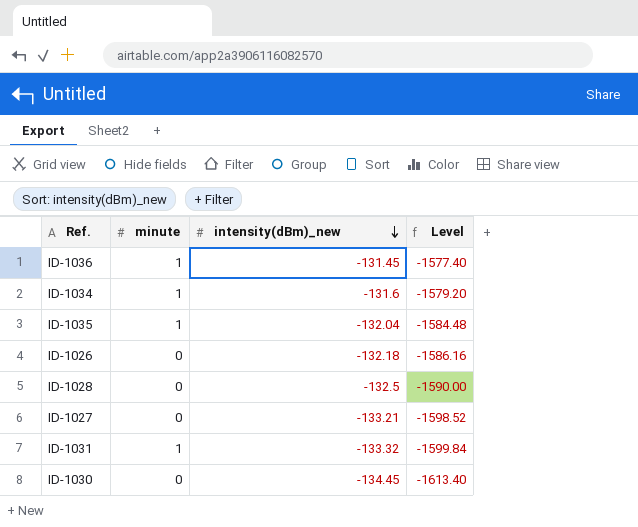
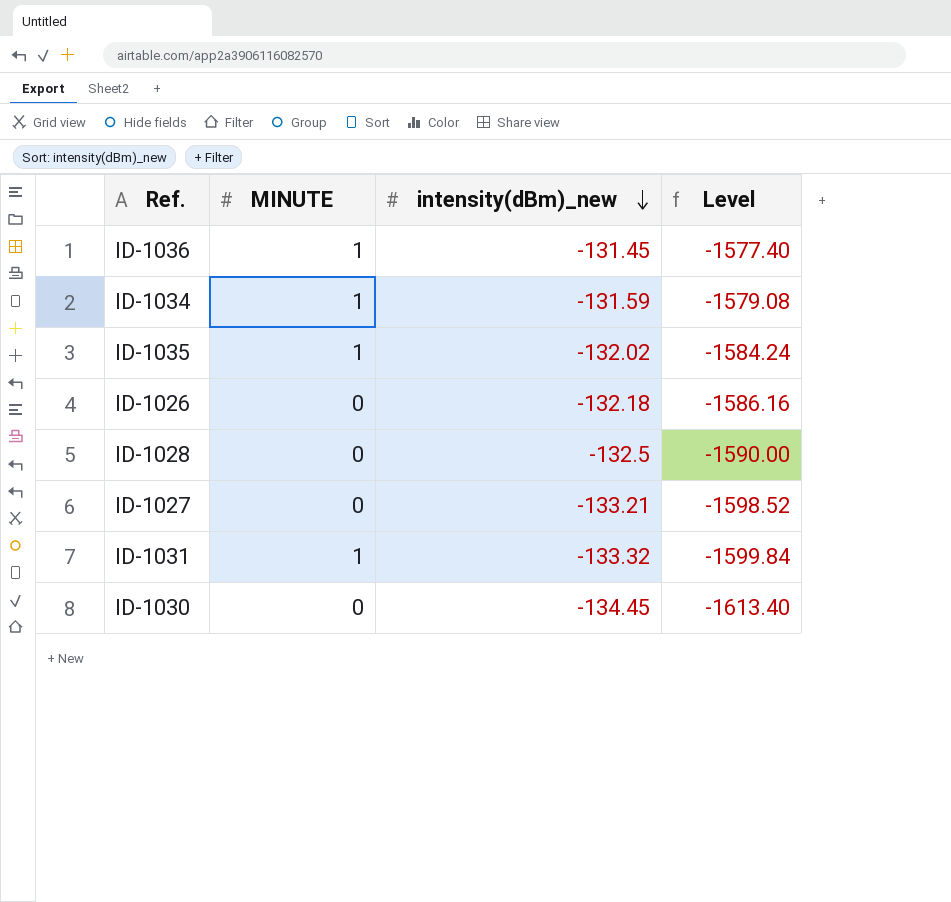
column name: minute -> MINUTE
ID-1034 | intensity(dBm)_new: -131.6 -> -131.59
ID-1034 | Level: -1579.20 -> -1579.08
ID-1035 | intensity(dBm)_new: -132.04 -> -132.02
ID-1035 | Level: -1584.48 -> -1584.24

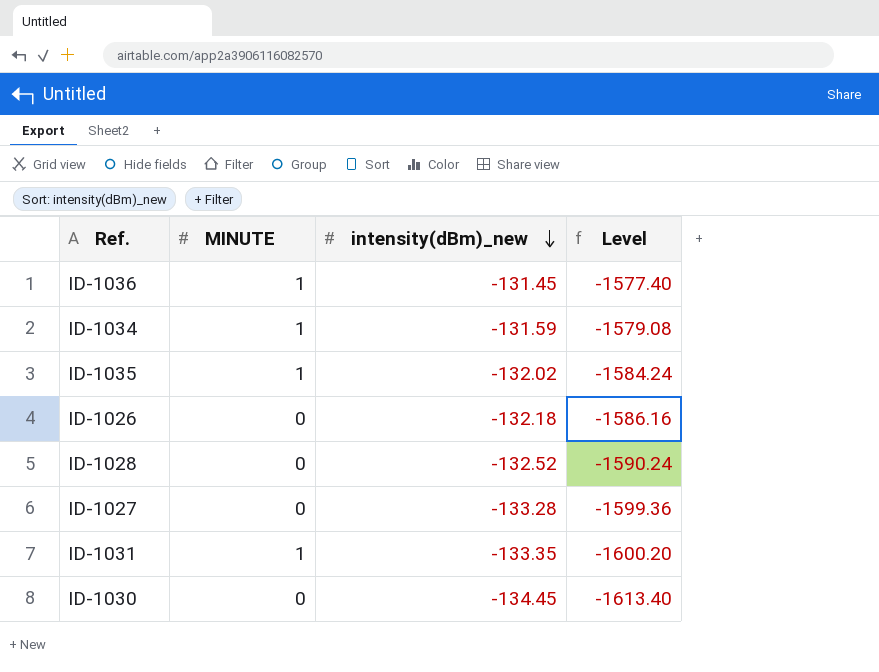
ID-1028 | intensity(dBm)_new: -132.5 -> -132.52
ID-1028 | Level: -1590.00 -> -1590.24
ID-1027 | intensity(dBm)_new: -133.21 -> -133.28
ID-1027 | Level: -1598.52 -> -1599.36
ID-1031 | intensity(dBm)_new: -133.32 -> -133.35
ID-1031 | Level: -1599.84 -> -1600.20

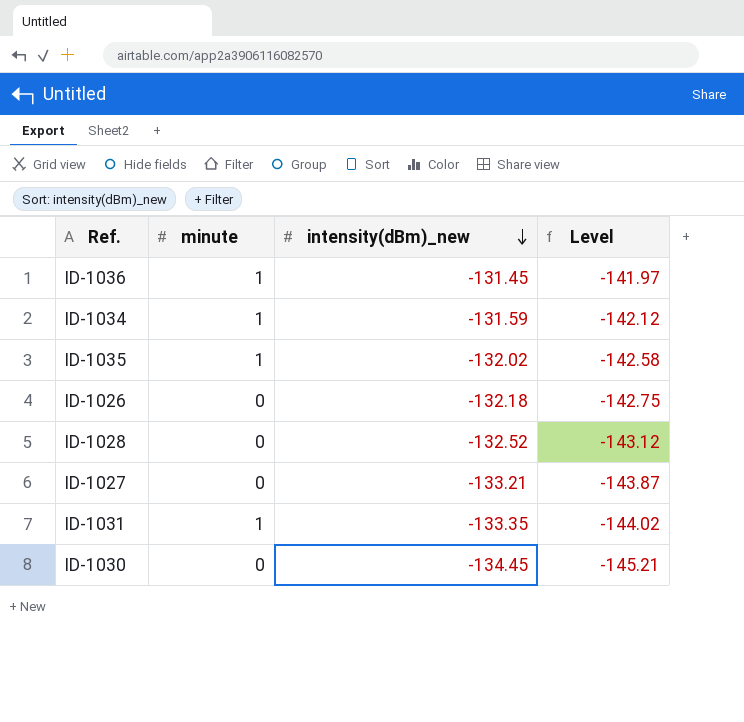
column name: MINUTE -> minute
column Level | formula: [intensity(dBm)_new] * 12 -> [intensity(dBm)_new] * 1.08
ID-1027 | intensity(dBm)_new: -133.28 -> -133.21

